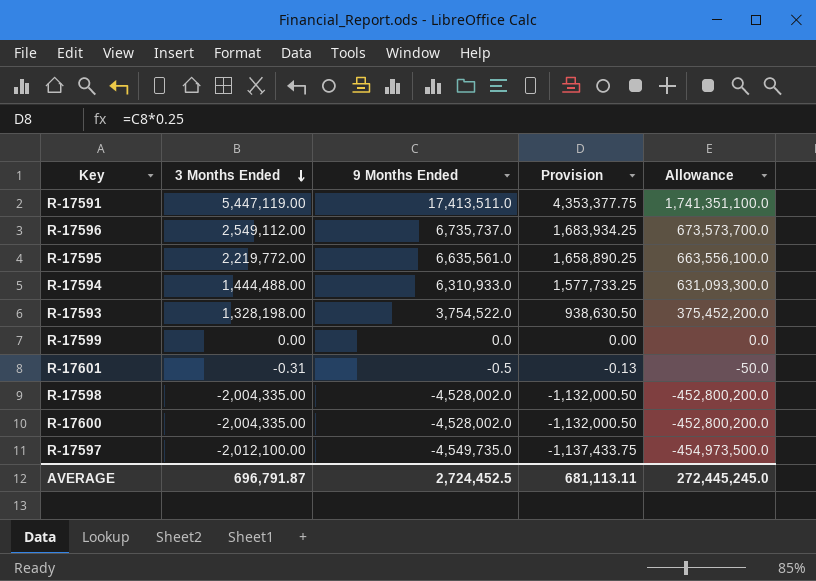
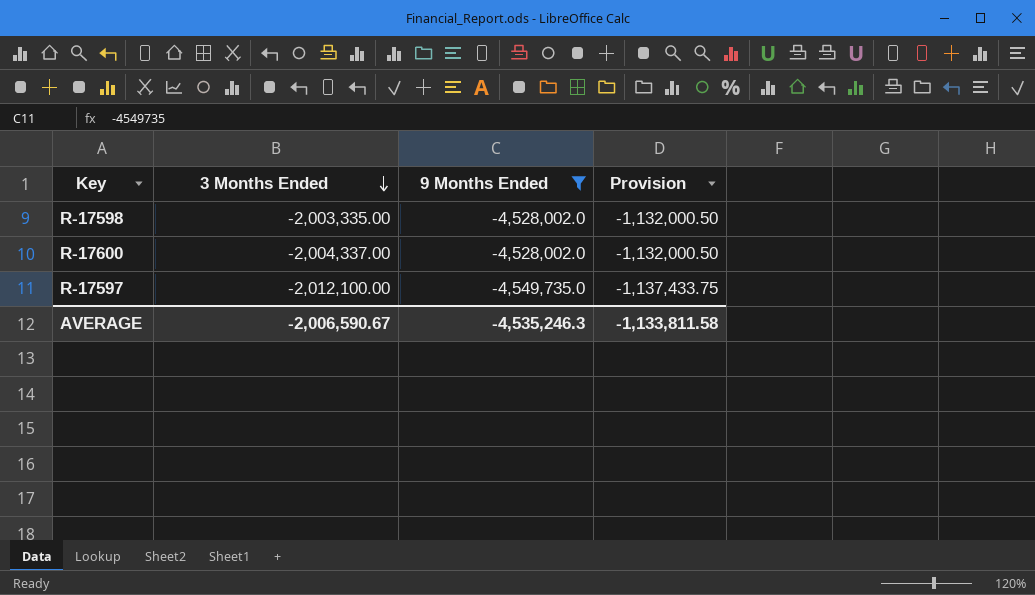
filter: none -> 9 Months Ended <= -4,528,002.0
column Allowance | formula: [9 Months Ended] * 100 -> none
R-17598 | 3 Months Ended: -2,004,335.00 -> -2,003,335.00
R-17600 | 3 Months Ended: -2,004,335.00 -> -2,004,337.00
AVERAGE | 3 Months Ended: 696,791.87 -> -2,006,590.67
AVERAGE | 9 Months Ended: 2,724,452.5 -> -4,535,246.3
AVERAGE | Provision: 681,113.11 -> -1,133,811.58

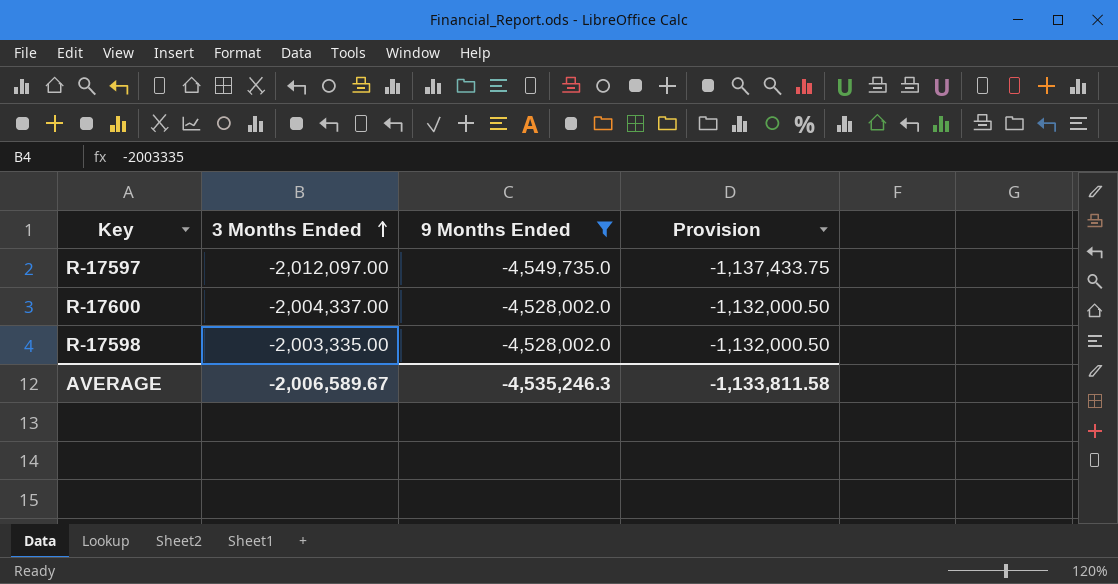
row order: 3 Months Ended descending -> 3 Months Ended ascending
R-17597 | 3 Months Ended: -2,012,100.00 -> -2,012,097.00
AVERAGE | 3 Months Ended: -2,006,590.67 -> -2,006,589.67

